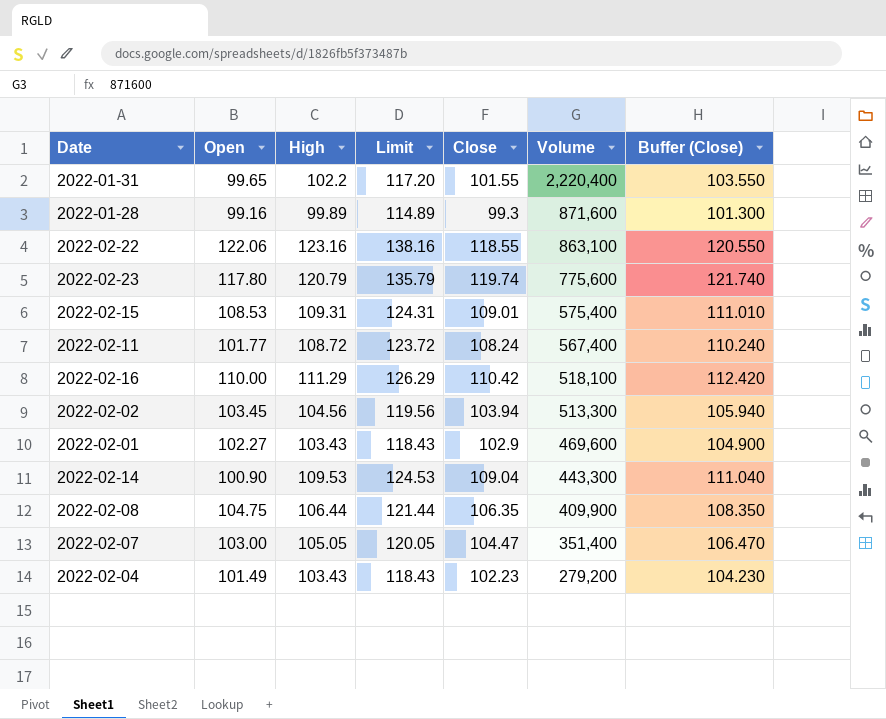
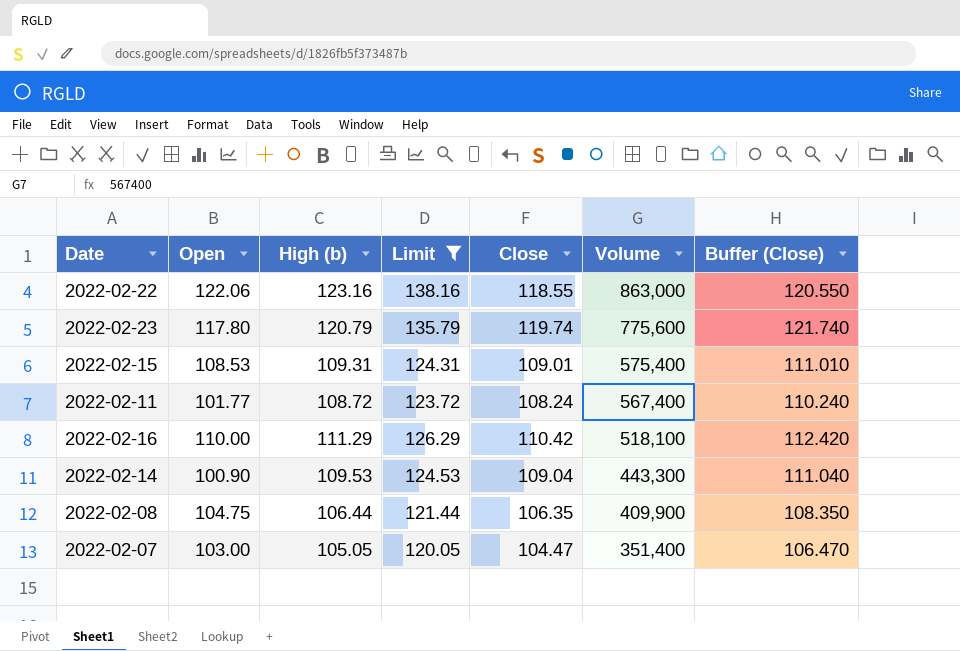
filter: none -> Limit >= 120.05
column name: High -> High (b)
2022-02-22 | Volume: 863,100 -> 863,000

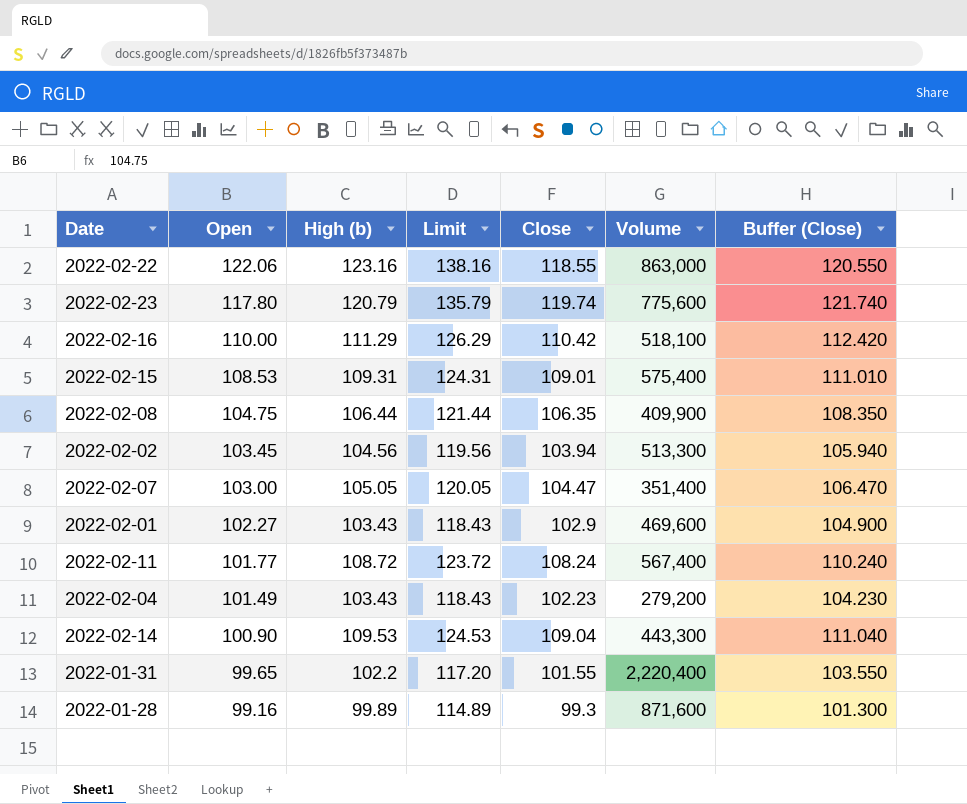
filter: Limit >= 120.05 -> none
row order: Volume descending -> Open descending

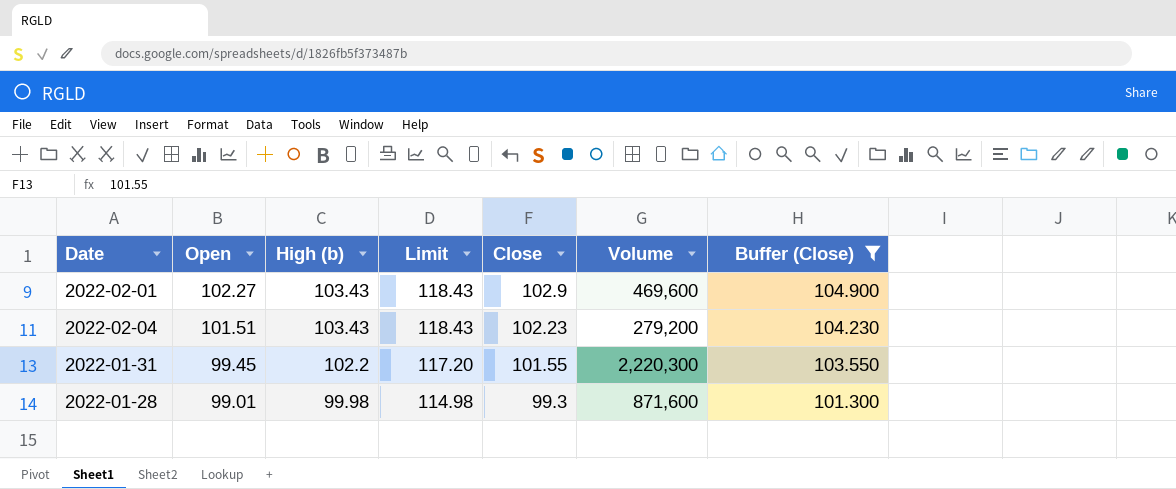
filter: none -> Buffer (Close) <= 104.900
2022-02-04 | Open: 101.49 -> 101.51
2022-01-31 | Open: 99.65 -> 99.45
2022-01-31 | Volume: 2,220,400 -> 2,220,300
2022-01-28 | Open: 99.16 -> 99.01
2022-01-28 | High (b): 99.89 -> 99.98
2022-01-28 | Limit: 114.89 -> 114.98

